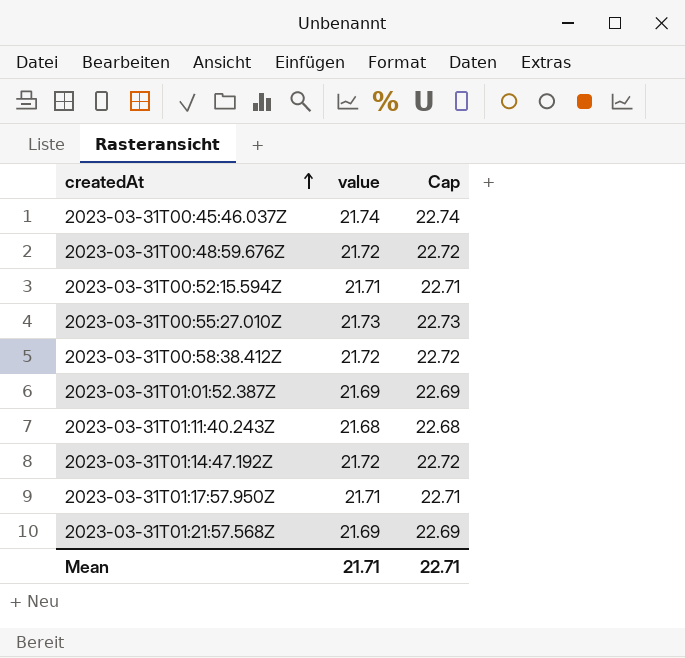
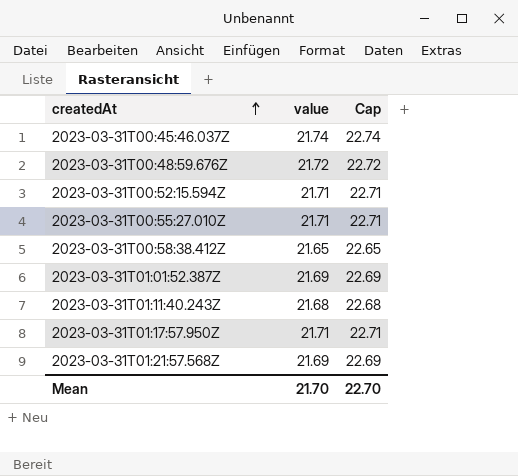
row 2023-03-31T01:14:47.192Z: 21.72 | 22.72 -> none
2023-03-31T00:55:27.010Z | value: 21.73 -> 21.71
2023-03-31T00:55:27.010Z | Cap: 22.73 -> 22.71
2023-03-31T00:58:38.412Z | value: 21.72 -> 21.65
2023-03-31T00:58:38.412Z | Cap: 22.72 -> 22.65
Mean | value: 21.71 -> 21.70
Mean | Cap: 22.71 -> 22.70

